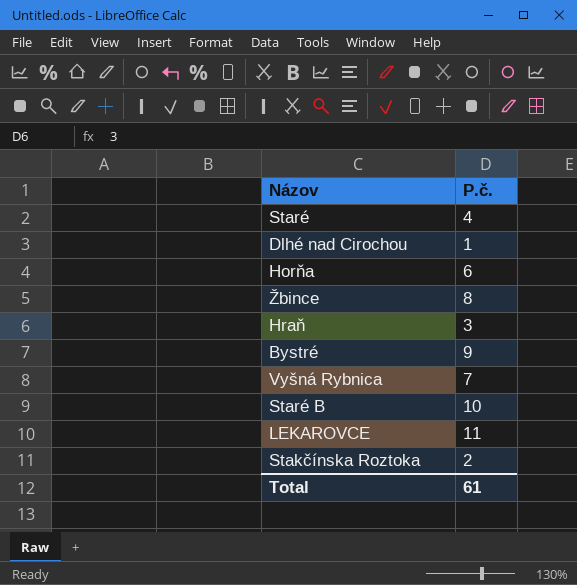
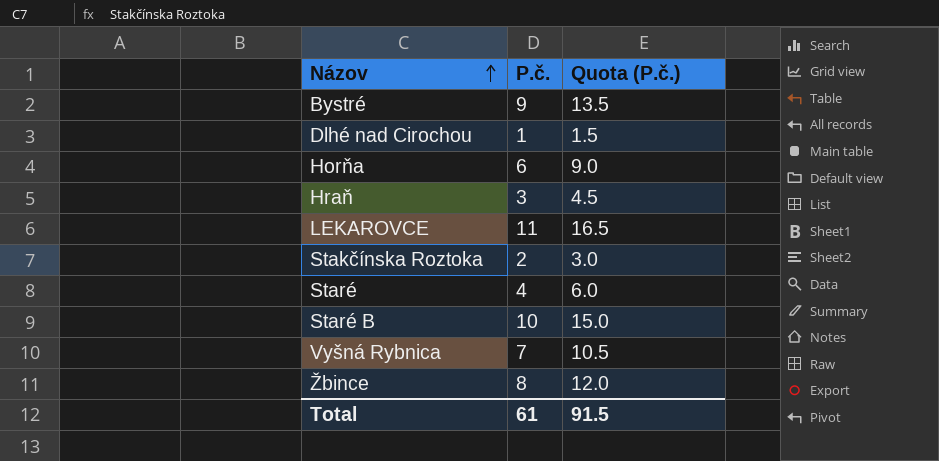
row order: none -> Názov ascending
column Quota (P.č.) | formula: none -> [P.č.] * 1.5

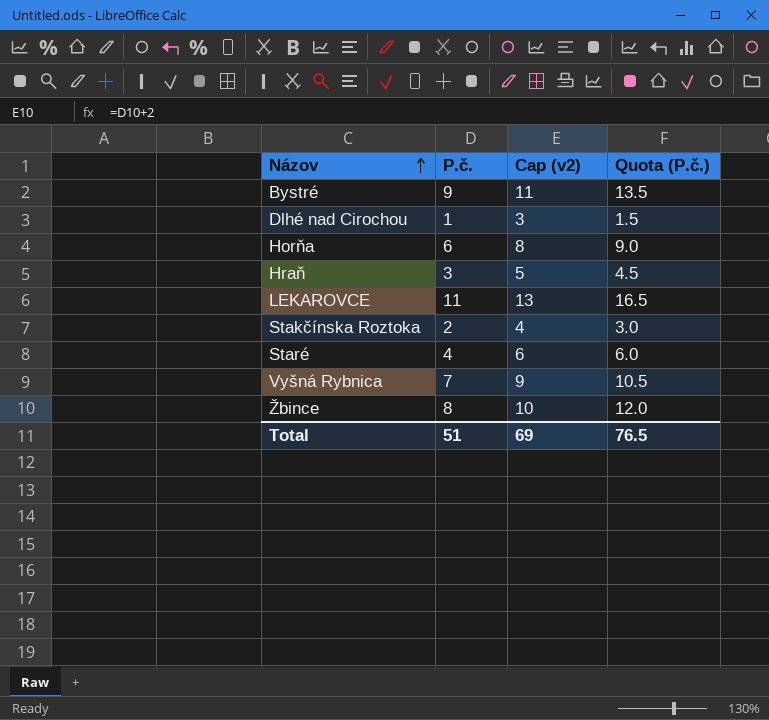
column Cap (v2) | formula: none -> [P.č.] + 2
row Staré B: 10 | 15.0 -> none
Total | P.č.: 61 -> 51
Total | Quota (P.č.): 91.5 -> 76.5

